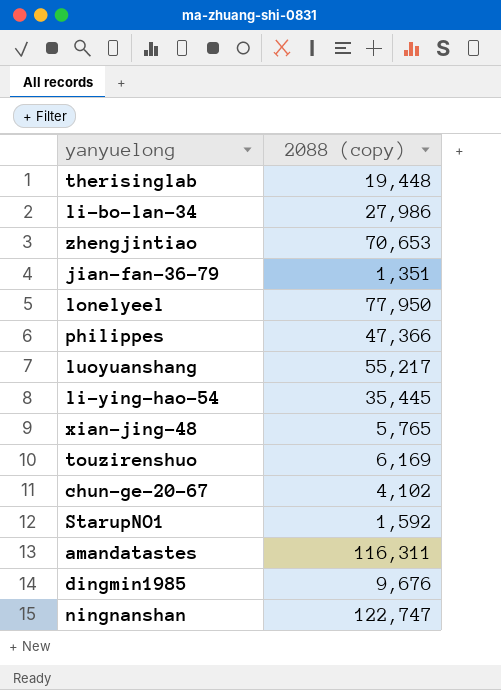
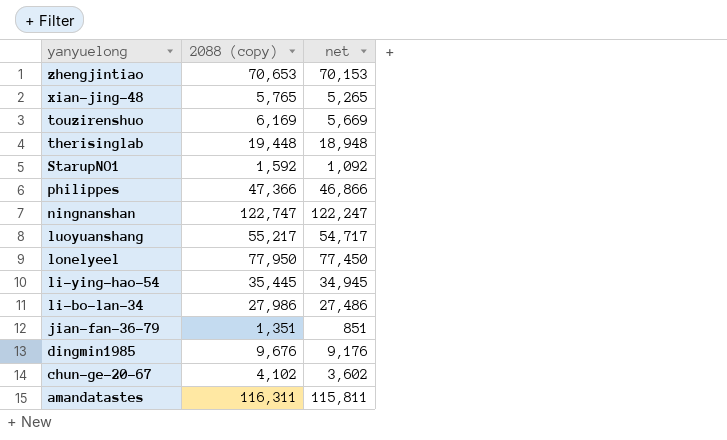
row order: none -> yanyuelong descending
column net | formula: none -> [2088 (copy)] - 500

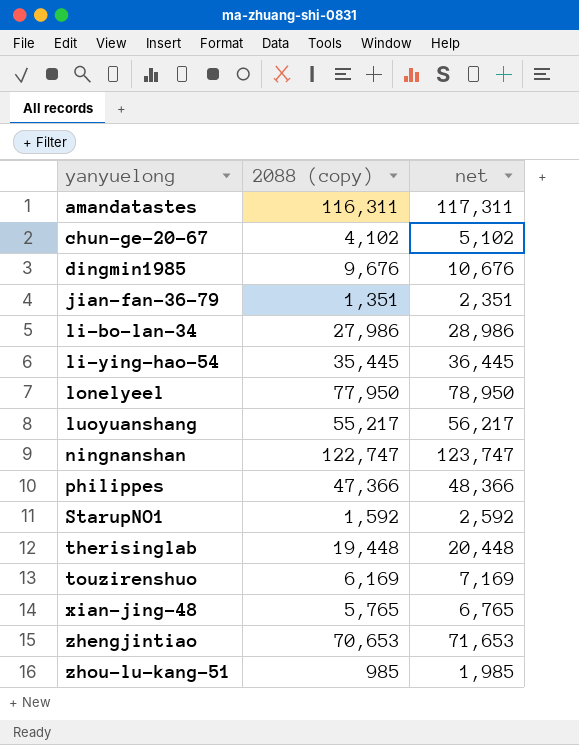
row order: yanyuelong descending -> yanyuelong ascending
column net | formula: [2088 (copy)] - 500 -> [2088 (copy)] + 1000
row zhou-lu-kang-51: none -> 985 | 1,985

